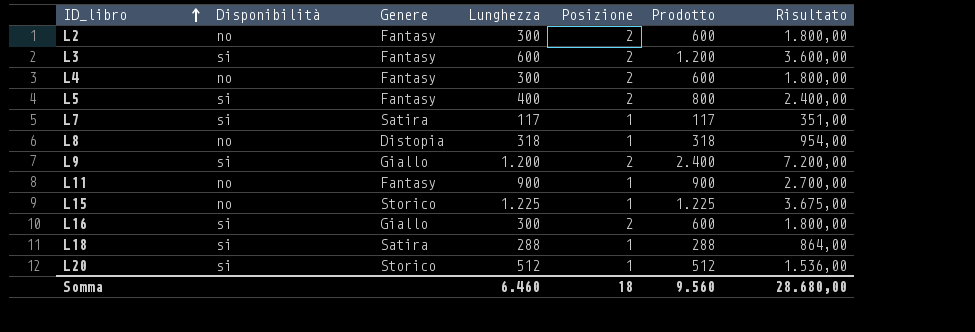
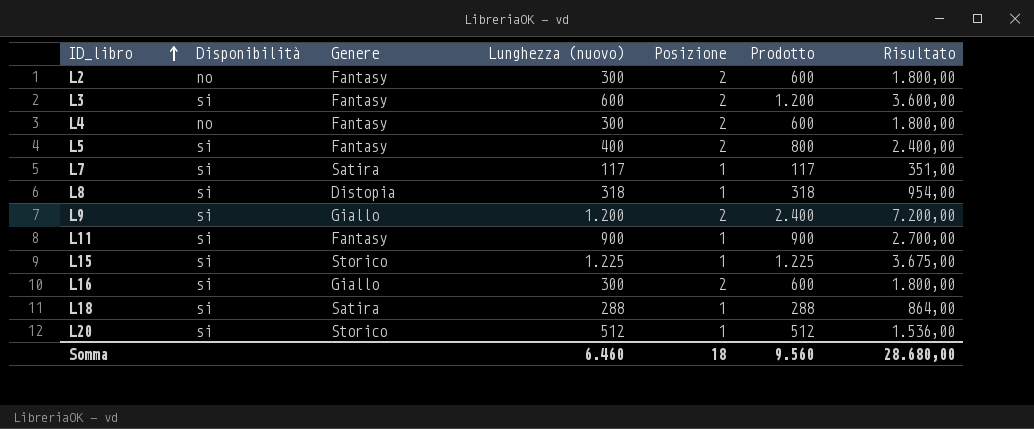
column name: Lunghezza -> Lunghezza (nuovo)
L8 | Disponibilità: no -> si
L11 | Disponibilità: no -> si
L15 | Disponibilità: no -> si

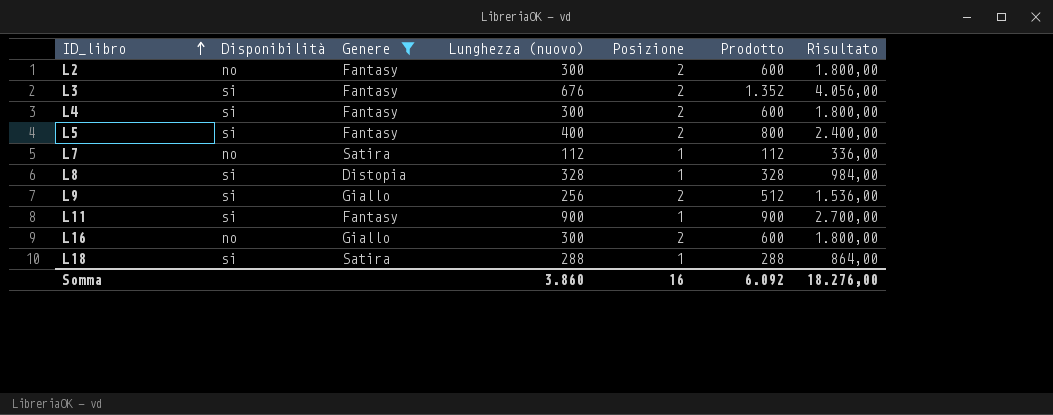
filter: none -> Genere != Storico
L3 | Lunghezza (nuovo): 600 -> 676
L3 | Prodotto: 1.200 -> 1.352
L3 | Risultato: 3.600,00 -> 4.056,00
L4 | Disponibilità: no -> si
L7 | Disponibilità: si -> no
L7 | Lunghezza (nuovo): 117 -> 112
L7 | Prodotto: 117 -> 112
L7 | Risultato: 351,00 -> 336,00
L8 | Lunghezza (nuovo): 318 -> 328
L8 | Prodotto: 318 -> 328
L8 | Risultato: 954,00 -> 984,00
L9 | Lunghezza (nuovo): 1.200 -> 256
L9 | Prodotto: 2.400 -> 512
L9 | Risultato: 7.200,00 -> 1.536,00
L16 | Disponibilità: si -> no
Somma | Lunghezza (nuovo): 6.460 -> 3.860
Somma | Posizione: 18 -> 16
Somma | Prodotto: 9.560 -> 6.092
Somma | Risultato: 28.680,00 -> 18.276,00

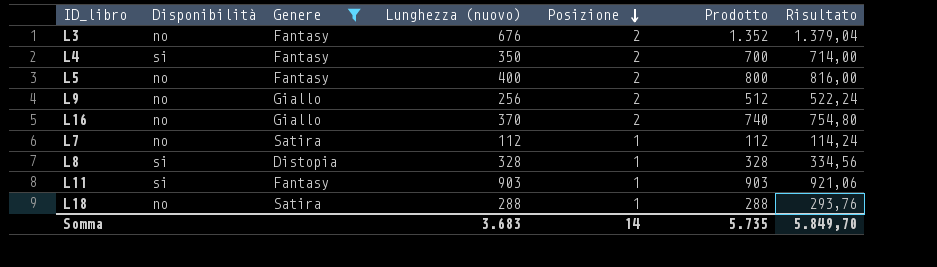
row order: ID_libro ascending -> Posizione descending
column Risultato | formula: [Prodotto] * 3 -> [Prodotto] * 1,02
row L2: no | Fantasy | 300 | 2 | 600 | 1.800,00 -> none
L3 | Disponibilità: si -> no
L4 | Lunghezza (nuovo): 300 -> 350
L4 | Prodotto: 600 -> 700
L5 | Disponibilità: si -> no
L9 | Disponibilità: si -> no
L16 | Lunghezza (nuovo): 300 -> 370
L16 | Prodotto: 600 -> 740
L11 | Lunghezza (nuovo): 900 -> 903
L11 | Prodotto: 900 -> 903
L18 | Disponibilità: si -> no
Somma | Lunghezza (nuovo): 3.860 -> 3.683
Somma | Posizione: 16 -> 14
Somma | Prodotto: 6.092 -> 5.735
Somma | Risultato: 18.276,00 -> 5.849,70

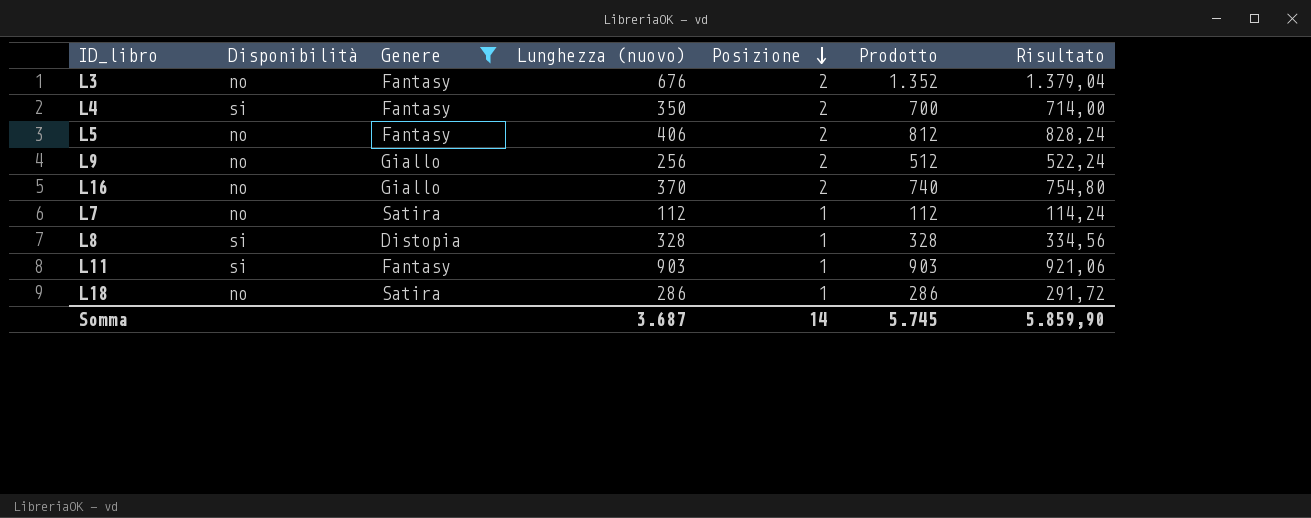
L5 | Lunghezza (nuovo): 400 -> 406
L5 | Prodotto: 800 -> 812
L5 | Risultato: 816,00 -> 828,24
L18 | Lunghezza (nuovo): 288 -> 286
L18 | Prodotto: 288 -> 286
L18 | Risultato: 293,76 -> 291,72
Somma | Lunghezza (nuovo): 3.683 -> 3.687
Somma | Prodotto: 5.735 -> 5.745
Somma | Risultato: 5.849,70 -> 5.859,90

